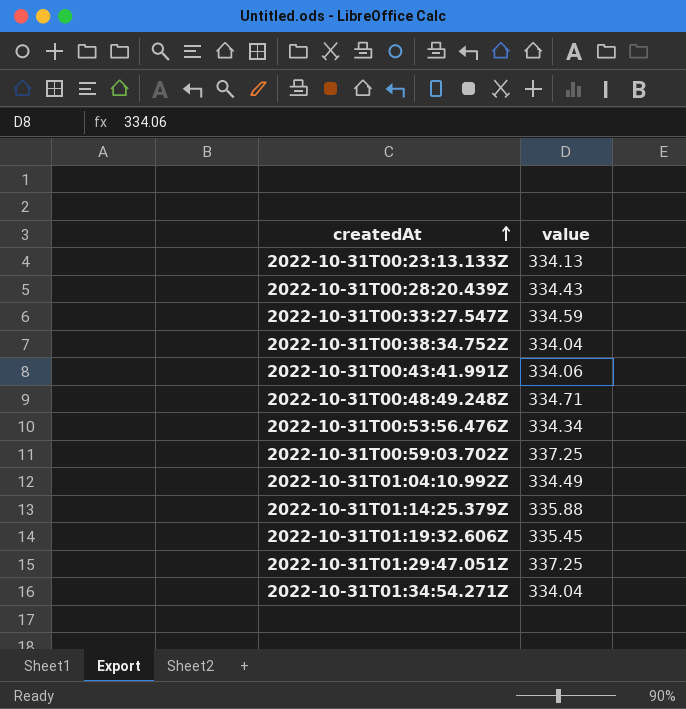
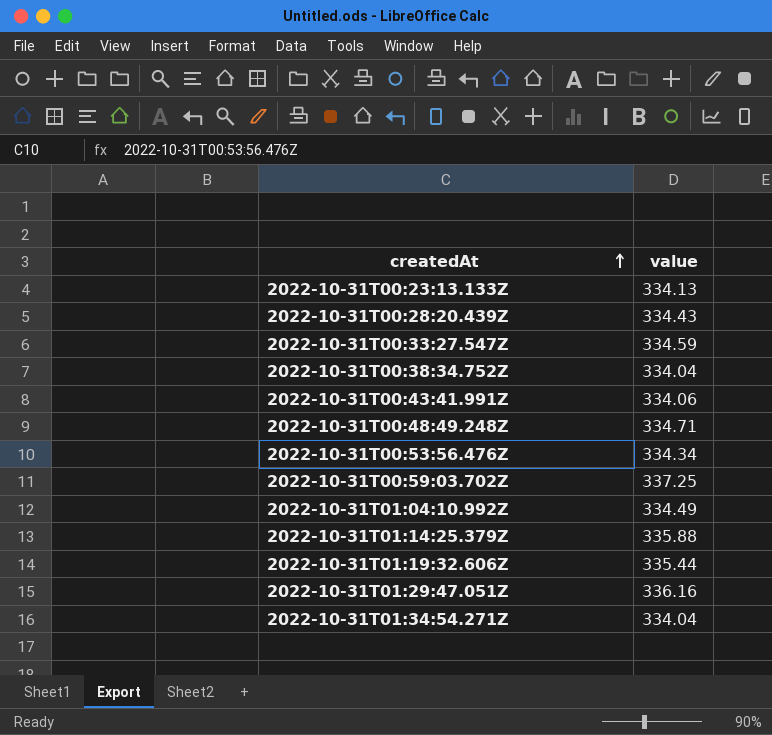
2022-10-31T01:19:32.606Z | value: 335.45 -> 335.44
2022-10-31T01:29:47.051Z | value: 337.25 -> 336.16

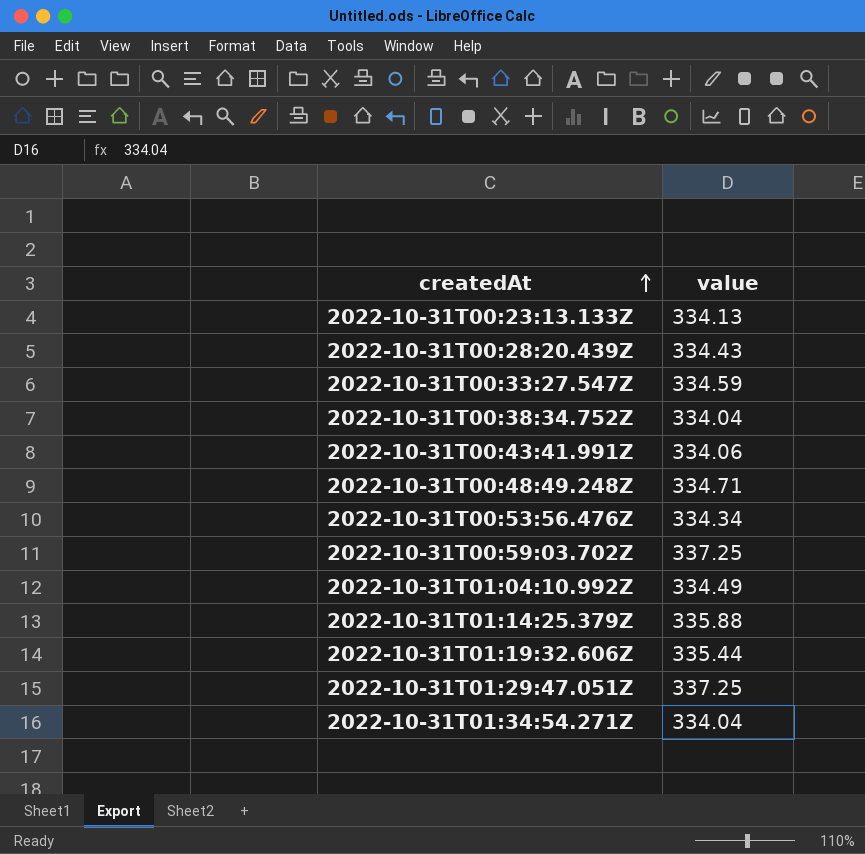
2022-10-31T01:29:47.051Z | value: 336.16 -> 337.25

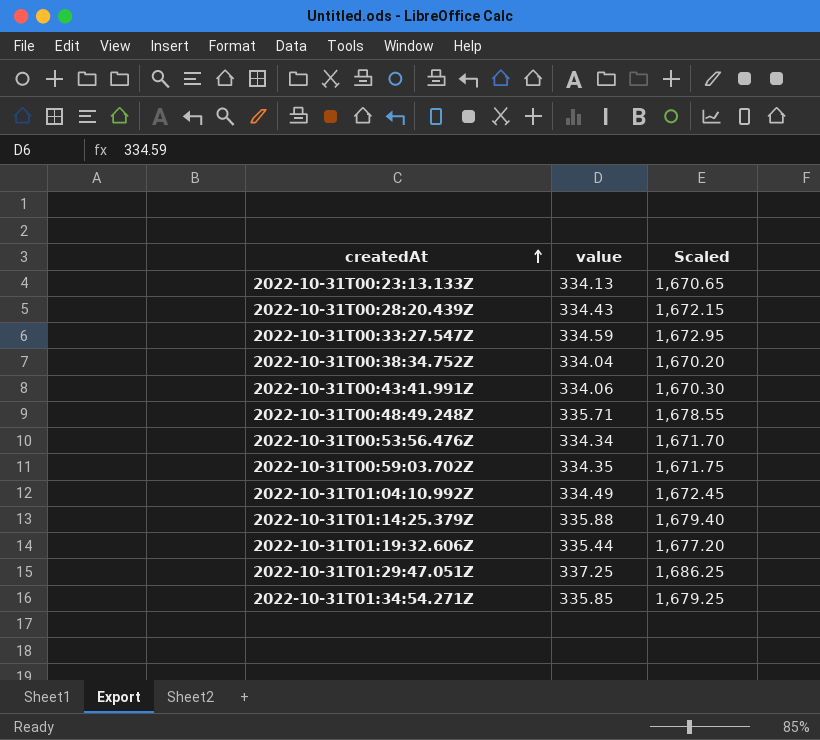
column Scaled | formula: none -> [value] * 5
2022-10-31T00:48:49.248Z | value: 334.71 -> 335.71
2022-10-31T00:59:03.702Z | value: 337.25 -> 334.35
2022-10-31T01:34:54.271Z | value: 334.04 -> 335.85

